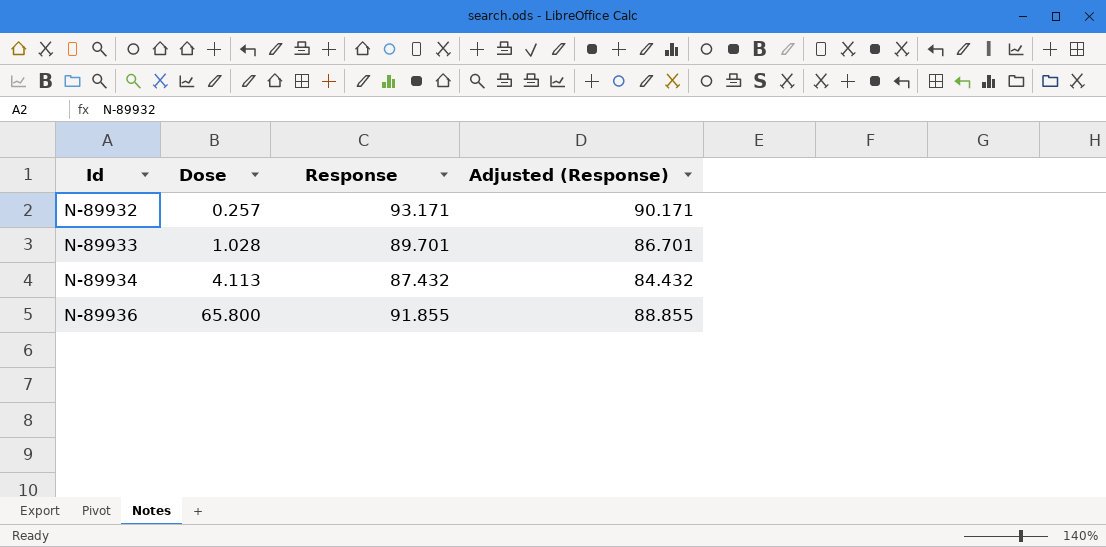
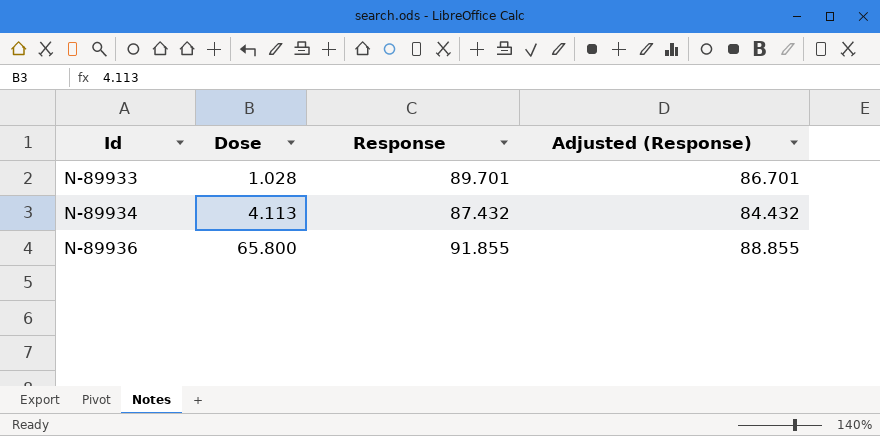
row N-89932: 0.257 | 93.171 | 90.171 -> none

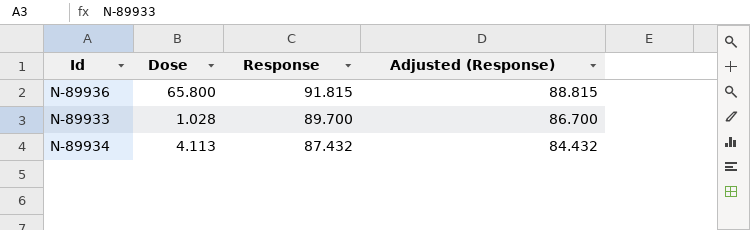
row order: Id ascending -> Response descending
N-89936 | Response: 91.855 -> 91.815
N-89936 | Adjusted (Response): 88.855 -> 88.815
N-89933 | Response: 89.701 -> 89.700
N-89933 | Adjusted (Response): 86.701 -> 86.700

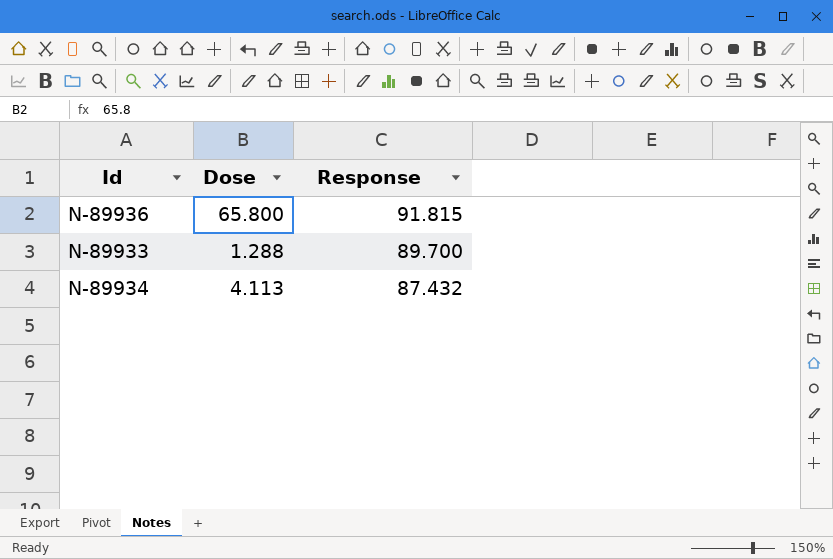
column Adjusted (Response) | formula: [Response] - 3 -> none
N-89933 | Dose: 1.028 -> 1.288

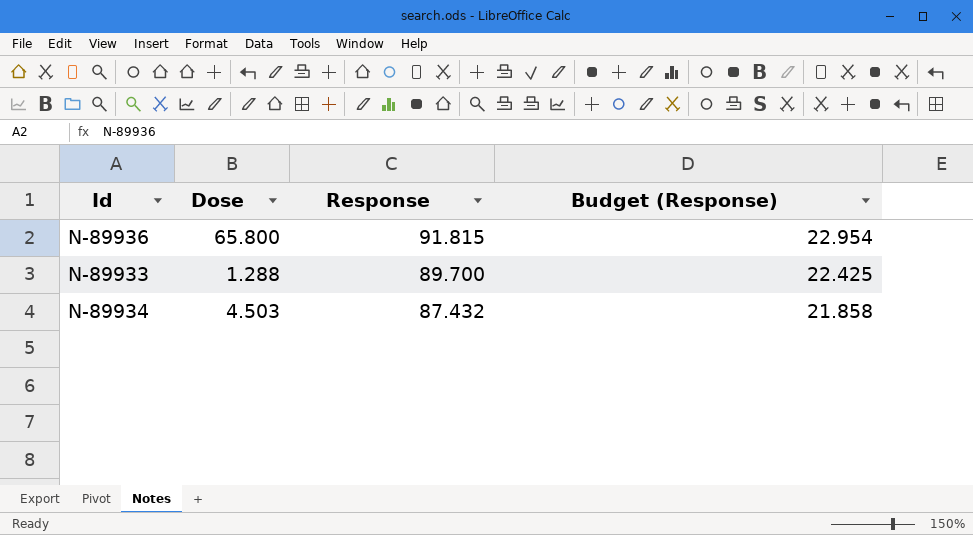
column Budget (Response) | formula: none -> [Response] * 0.25
N-89934 | Dose: 4.113 -> 4.503

